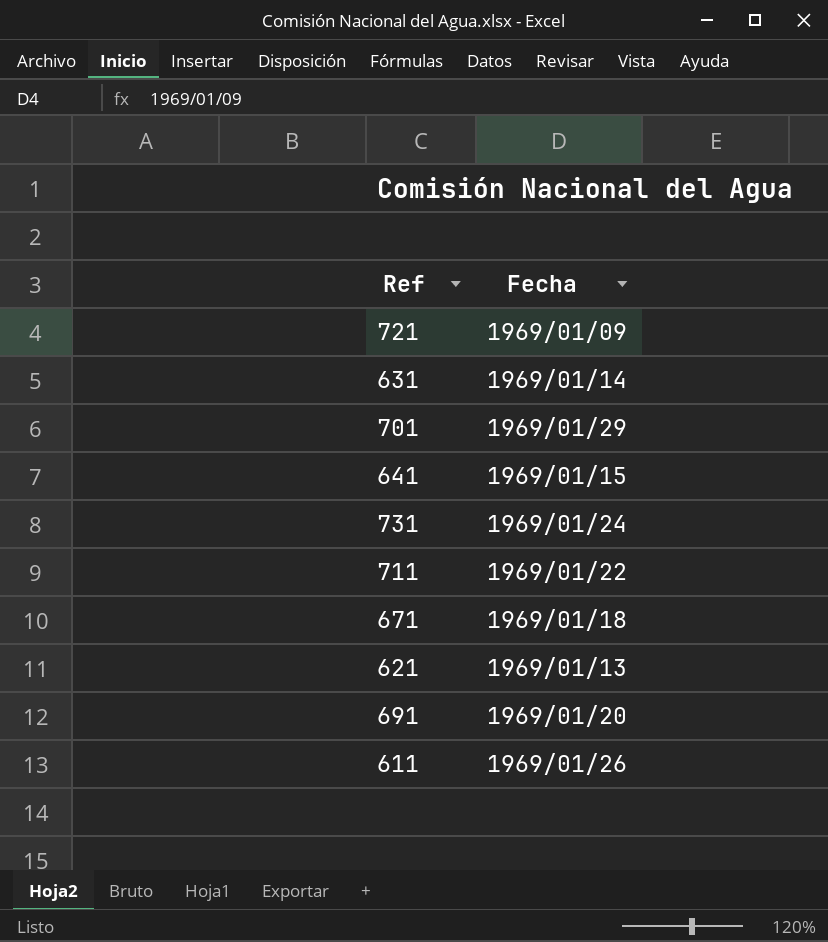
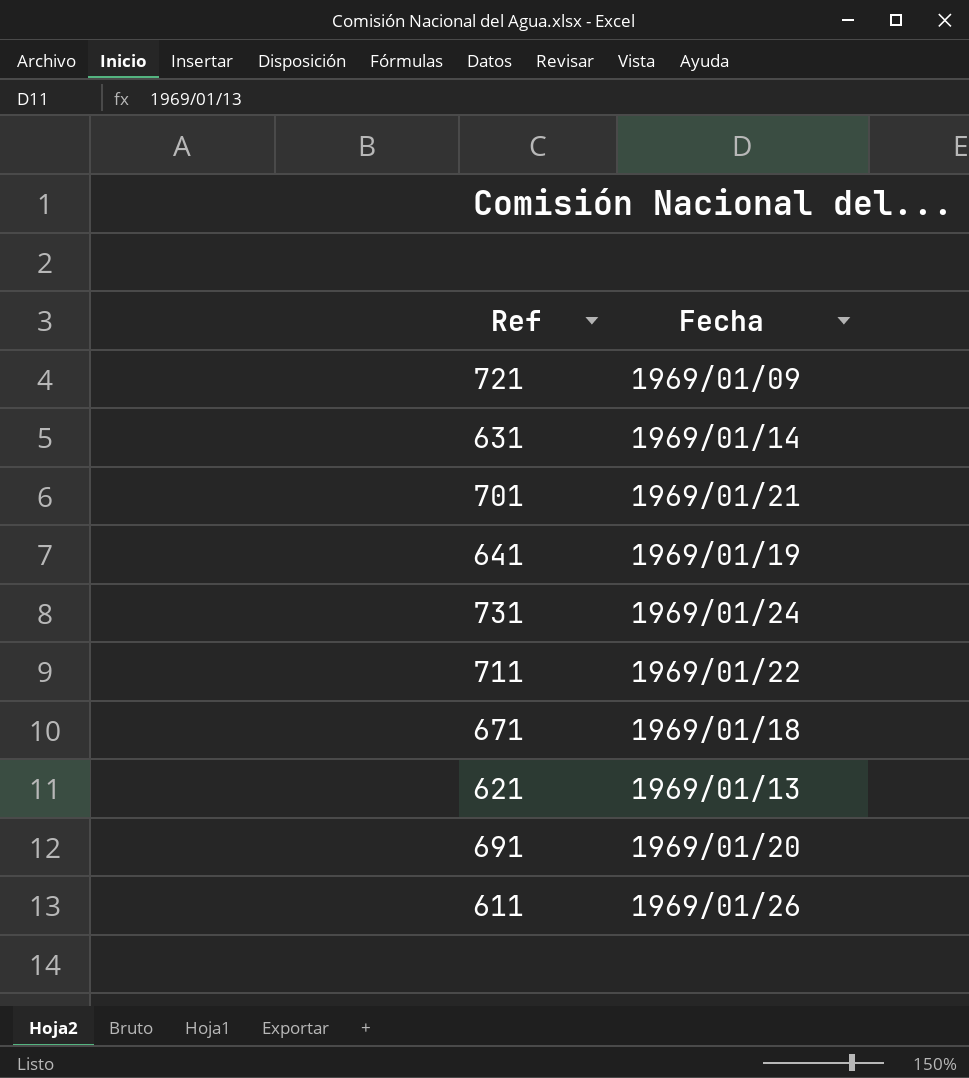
701 | Fecha: 1969/01/29 -> 1969/01/21
641 | Fecha: 1969/01/15 -> 1969/01/19

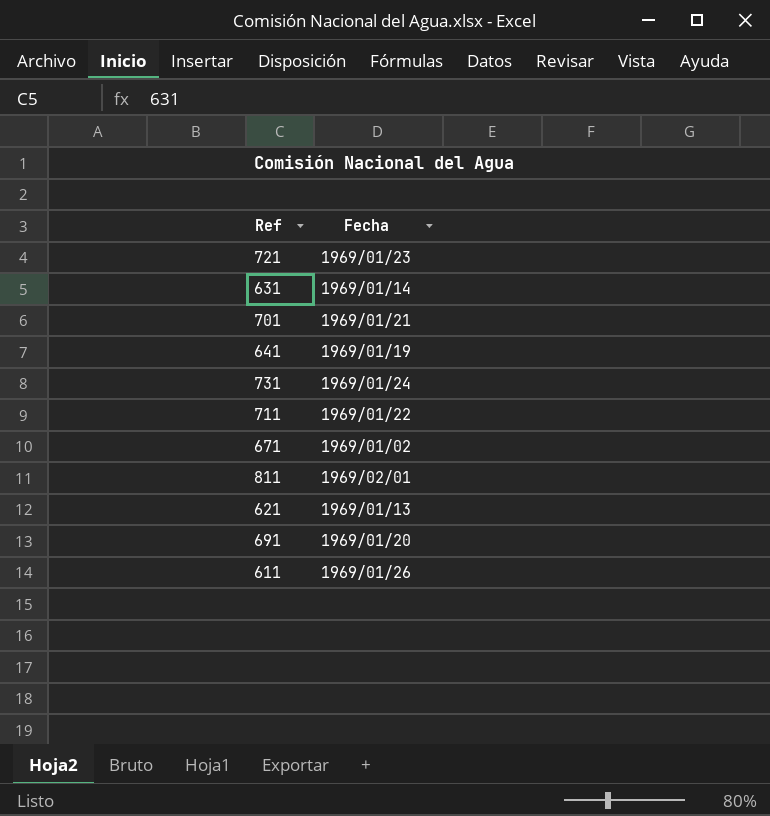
721 | Fecha: 1969/01/09 -> 1969/01/23
671 | Fecha: 1969/01/18 -> 1969/01/02
row 811: none -> 1969/02/01

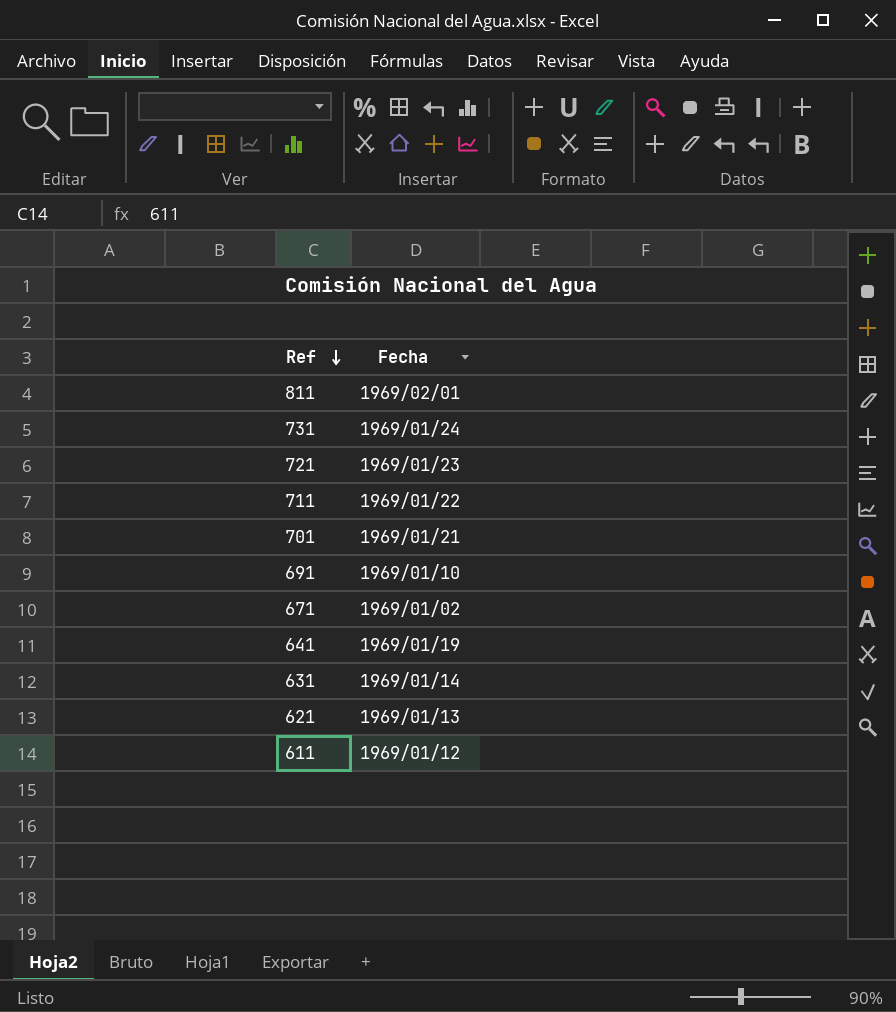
row order: none -> Ref descending
691 | Fecha: 1969/01/20 -> 1969/01/10
611 | Fecha: 1969/01/26 -> 1969/01/12

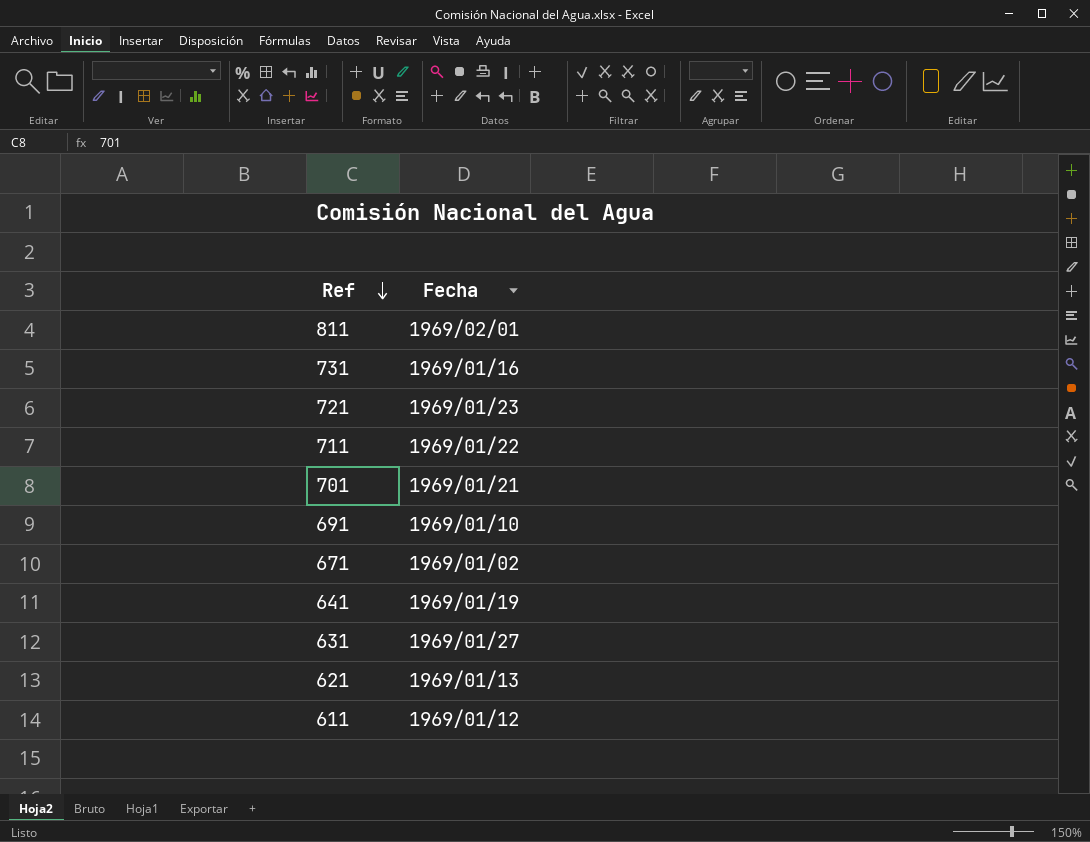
731 | Fecha: 1969/01/24 -> 1969/01/16
631 | Fecha: 1969/01/14 -> 1969/01/27

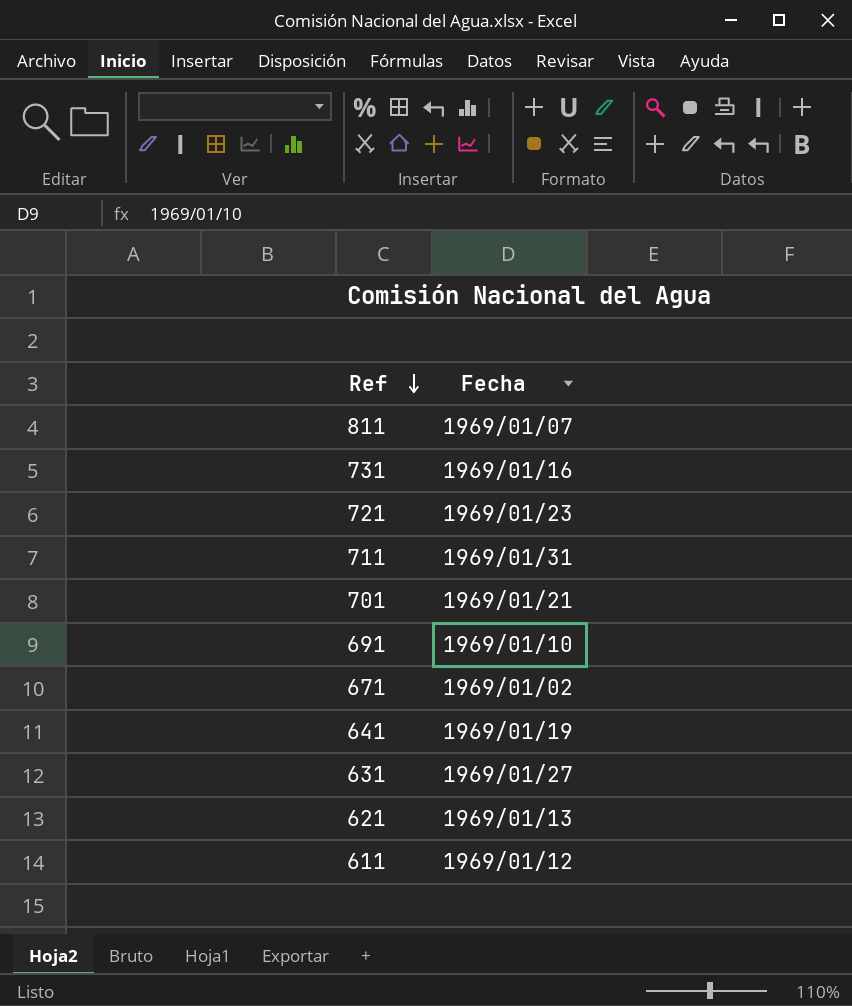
811 | Fecha: 1969/02/01 -> 1969/01/07
711 | Fecha: 1969/01/22 -> 1969/01/31

